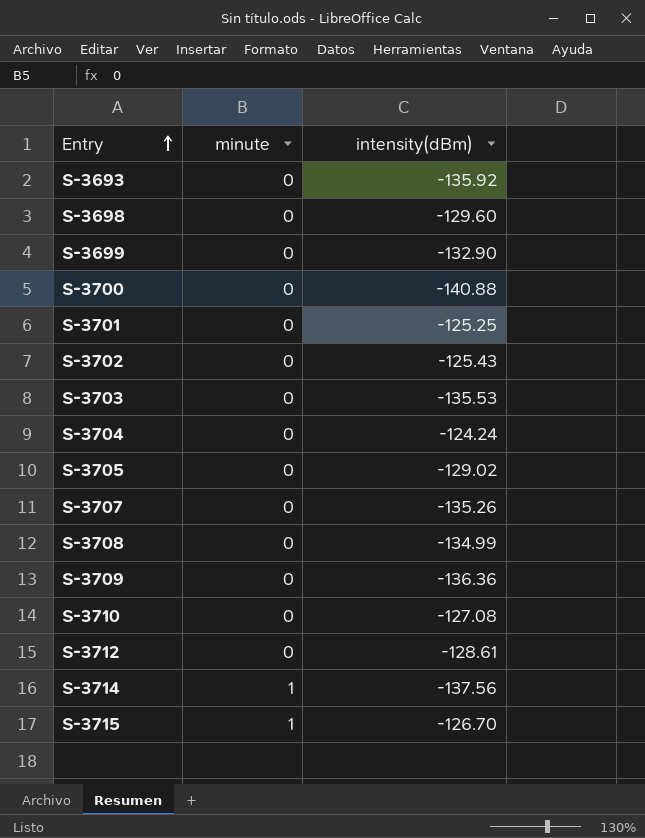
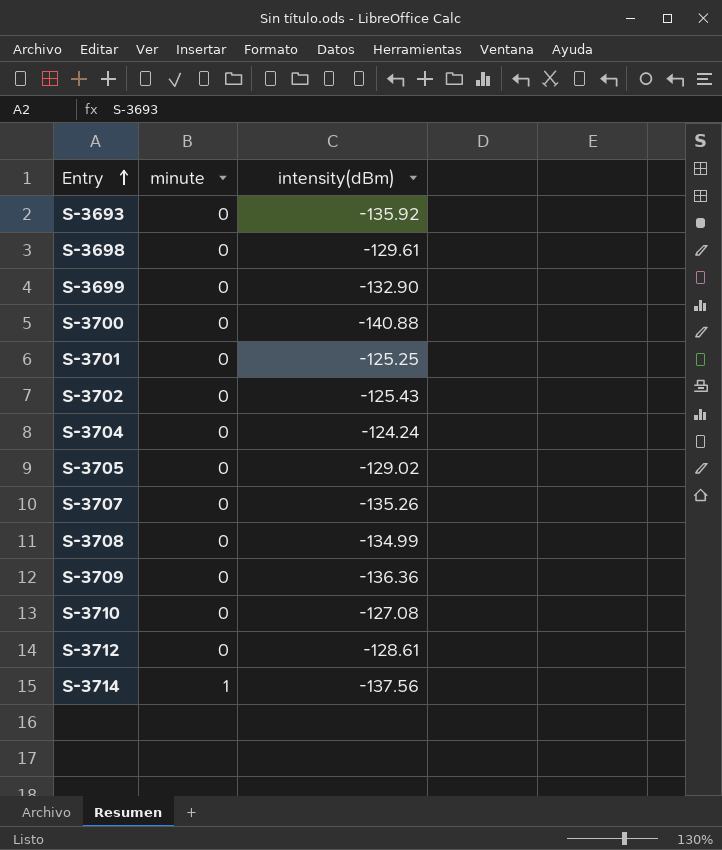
row S-3703: 0 | -135.53 -> none
row S-3715: 1 | -126.70 -> none
S-3698 | intensity(dBm): -129.60 -> -129.61

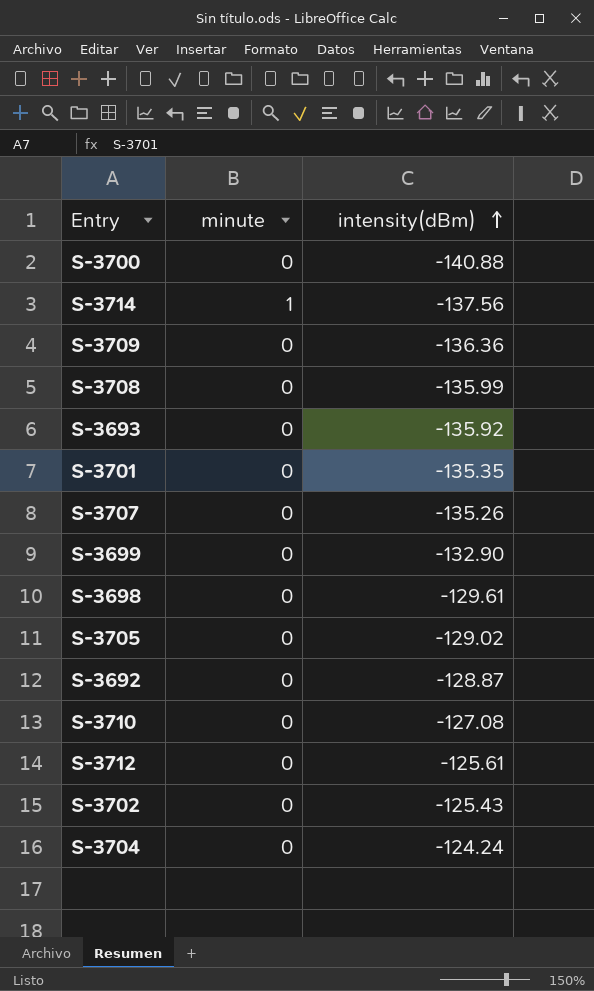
row order: Entry ascending -> intensity(dBm) ascending
S-3708 | intensity(dBm): -134.99 -> -135.99
S-3701 | intensity(dBm): -125.25 -> -135.35
row S-3692: none -> 0 | -128.87
S-3712 | intensity(dBm): -128.61 -> -125.61

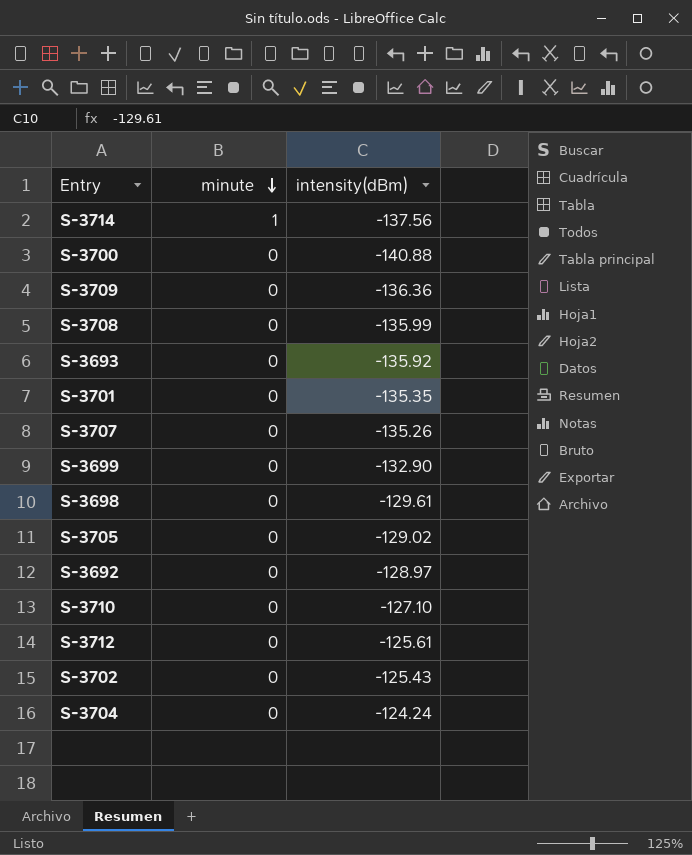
row order: intensity(dBm) ascending -> minute descending
S-3692 | intensity(dBm): -128.87 -> -128.97
S-3710 | intensity(dBm): -127.08 -> -127.10

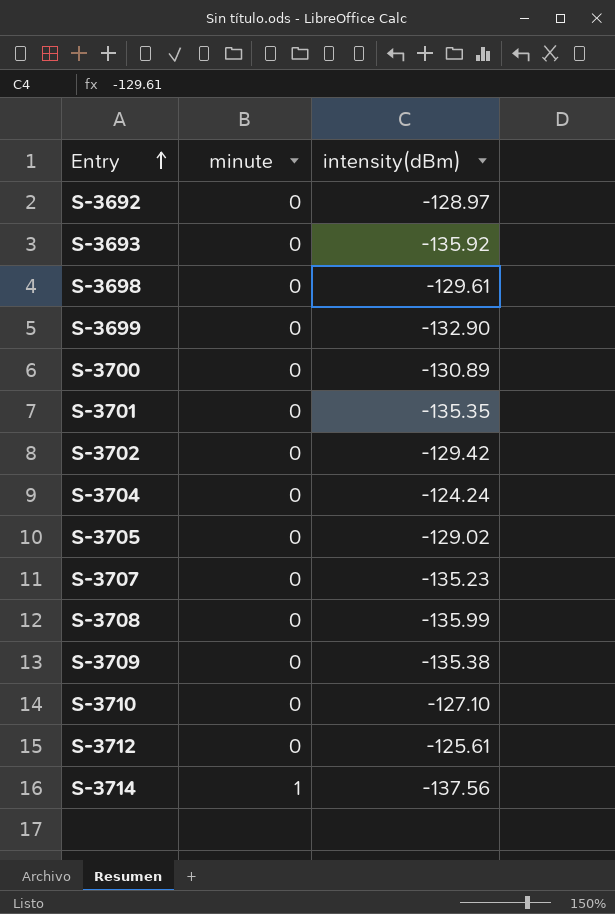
row order: minute descending -> Entry ascending
S-3700 | intensity(dBm): -140.88 -> -130.89
S-3702 | intensity(dBm): -125.43 -> -129.42
S-3707 | intensity(dBm): -135.26 -> -135.23
S-3709 | intensity(dBm): -136.36 -> -135.38

